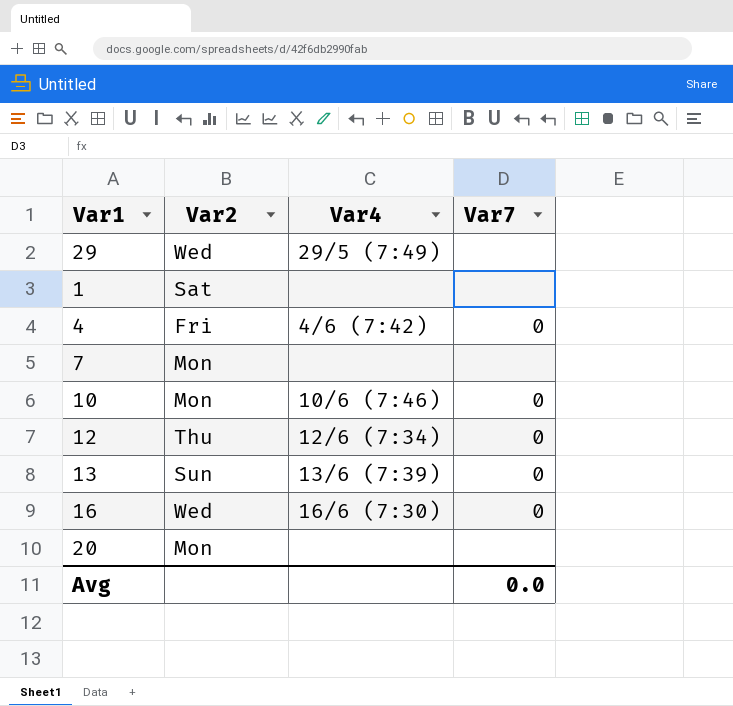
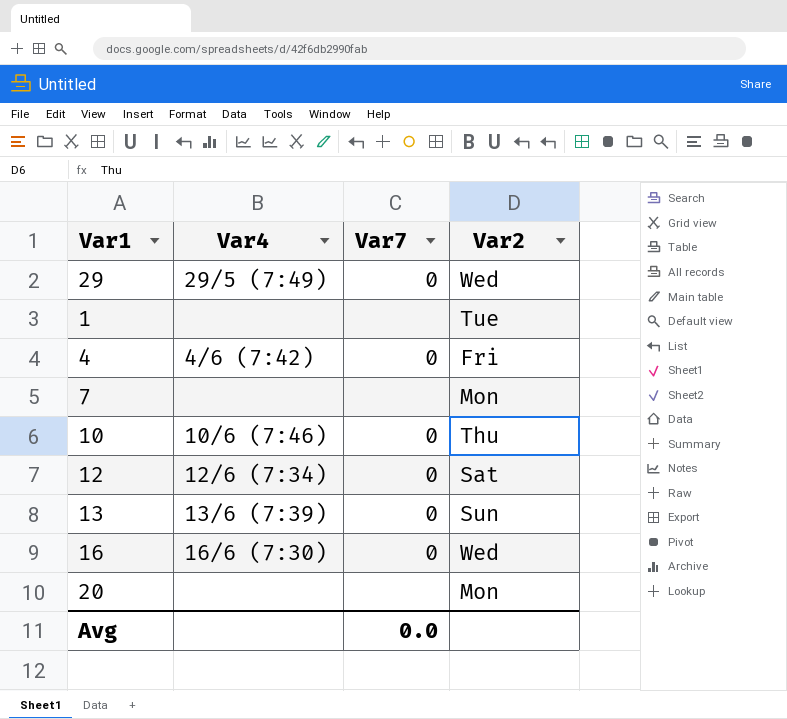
column Var2 | position: 2 -> 4
29 | Var7: none -> 0
1 | Var2: Sat -> Tue
10 | Var2: Mon -> Thu
12 | Var2: Thu -> Sat

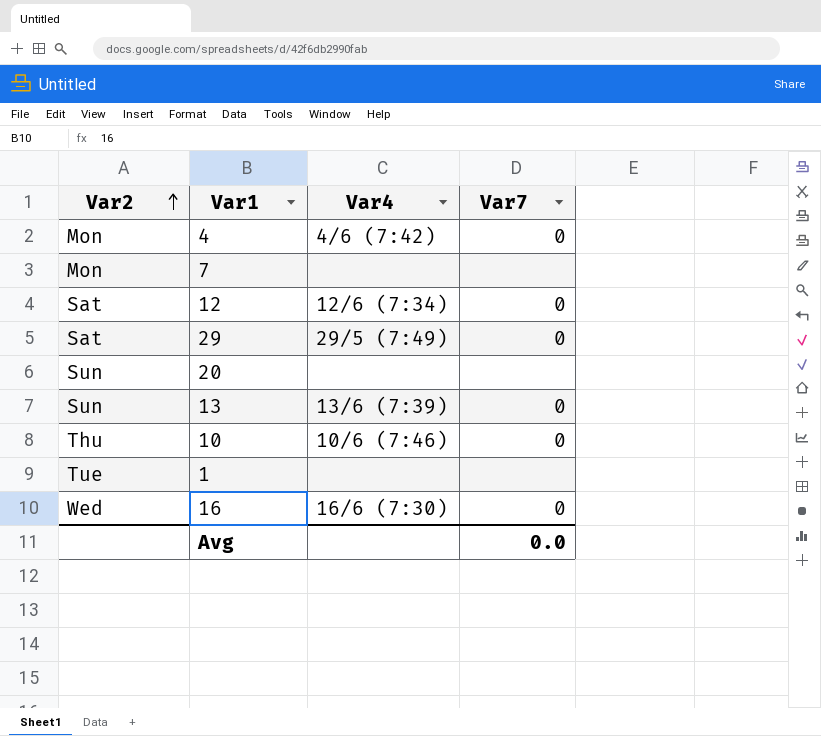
row order: none -> Var2 ascending
column Var2 | position: 4 -> 1
4 | Var2: Fri -> Mon
29 | Var2: Wed -> Sat
20 | Var2: Mon -> Sun

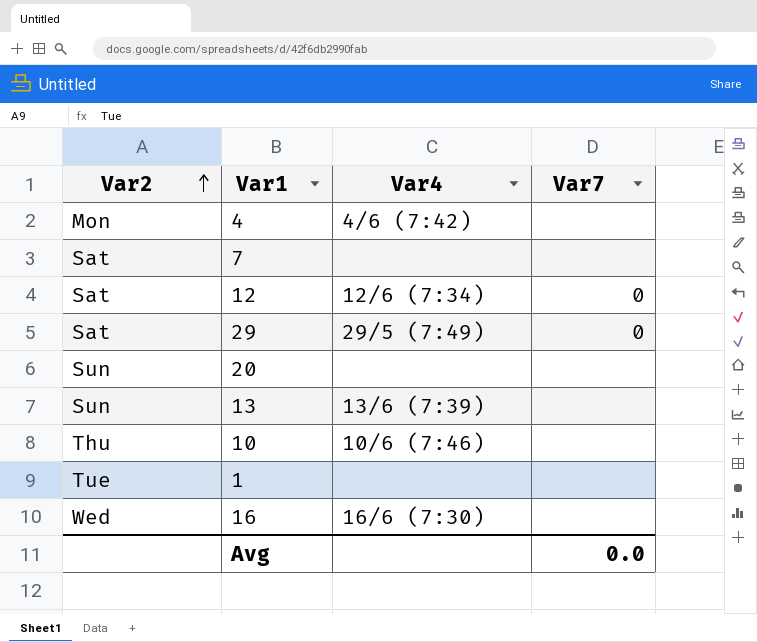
4 | Var7: 0 -> none
7 | Var2: Mon -> Sat
13 | Var7: 0 -> none
10 | Var7: 0 -> none
16 | Var7: 0 -> none

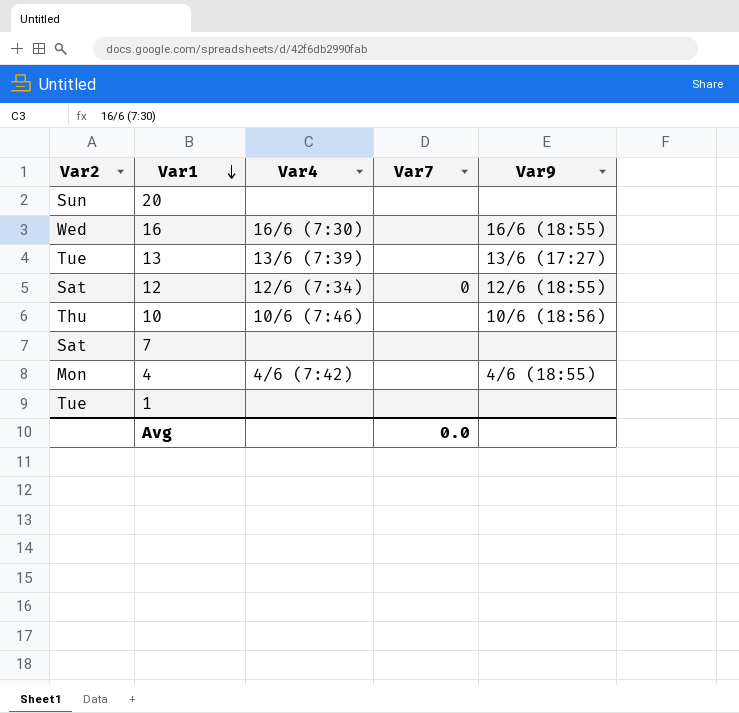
row order: Var2 ascending -> Var1 descending
column Var9 | position: none -> 5
row 29: Sat | 29/5 (7:49) | 0 -> none
13 | Var2: Sun -> Tue

